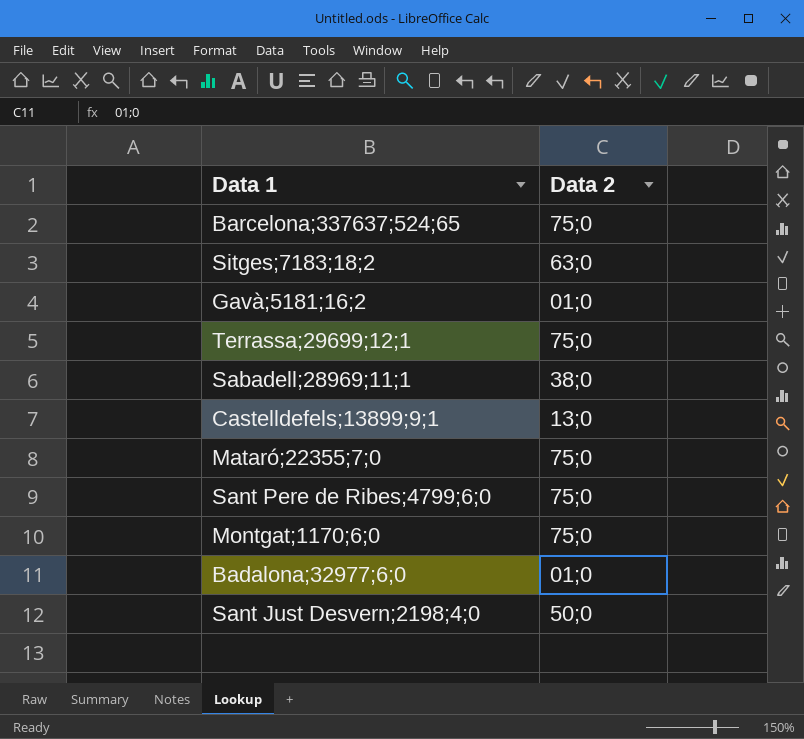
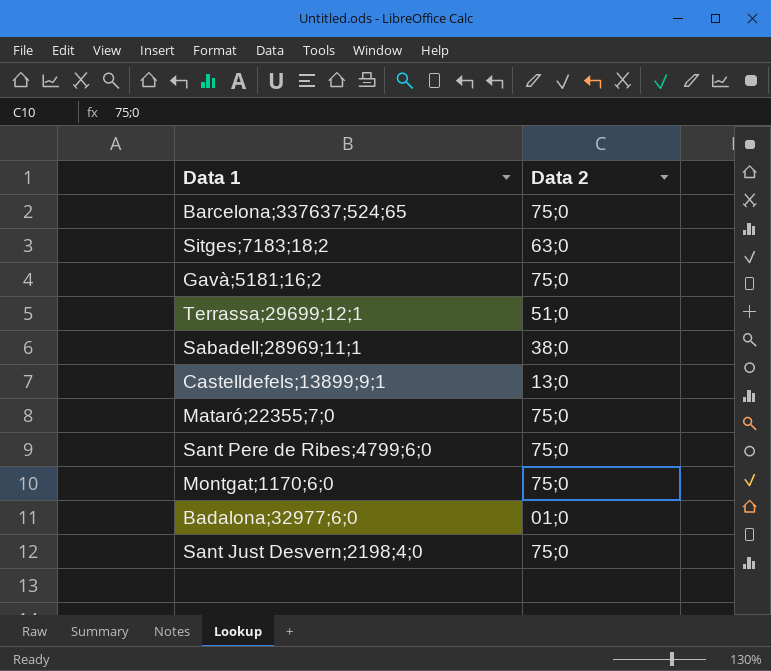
Gavà;5181;16;2 | Data 2: 01;0 -> 75;0
Terrassa;29699;12;1 | Data 2: 75;0 -> 51;0
Sant Just Desvern;2198;4;0 | Data 2: 50;0 -> 75;0

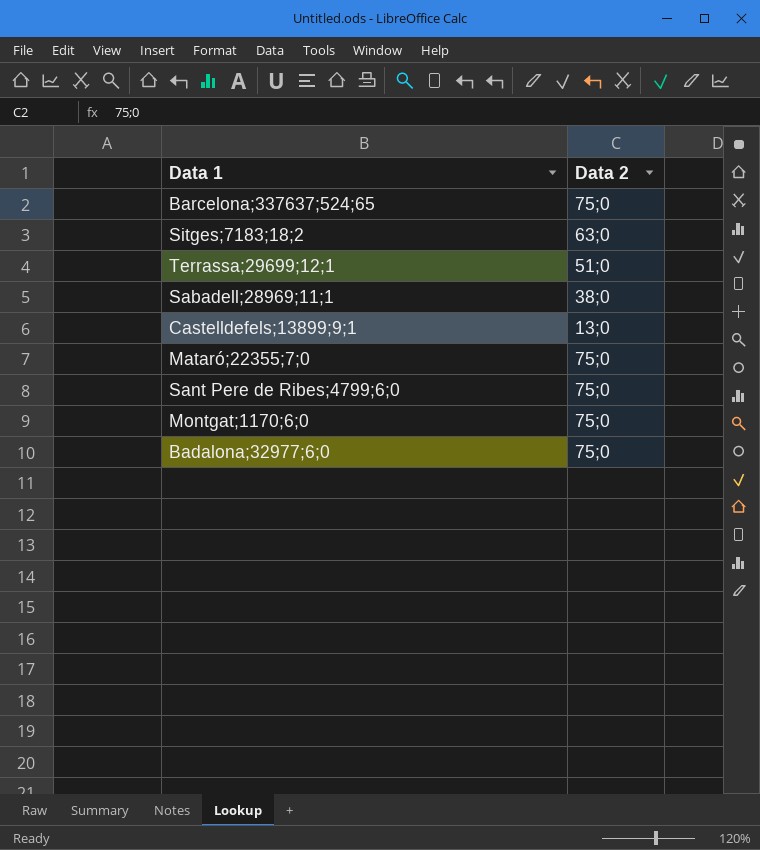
row Gavà;5181;16;2: 75;0 -> none
row Sant Just Desvern;2198;4;0: 75;0 -> none
Badalona;32977;6;0 | Data 2: 01;0 -> 75;0

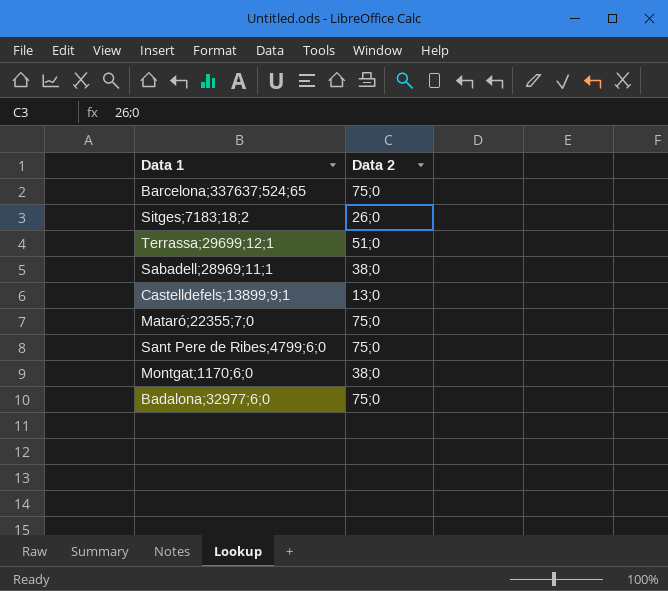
Sitges;7183;18;2 | Data 2: 63;0 -> 26;0
Montgat;1170;6;0 | Data 2: 75;0 -> 38;0

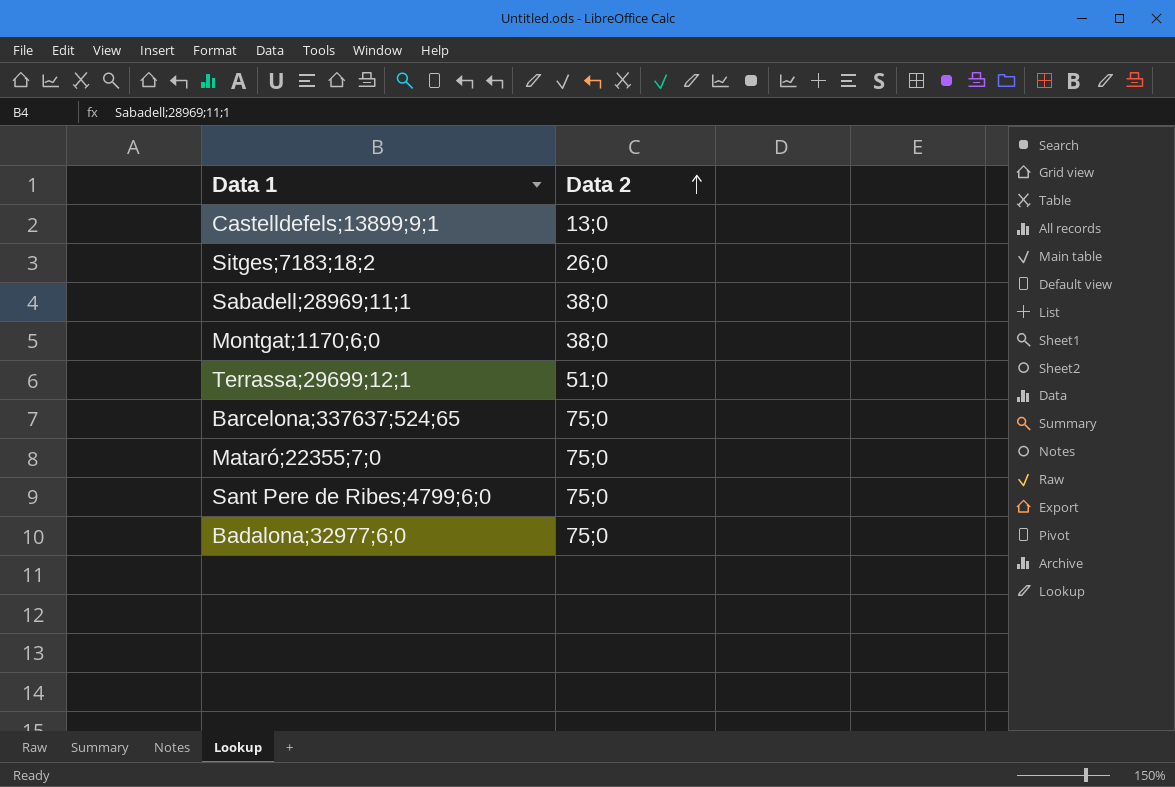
row order: none -> Data 2 ascending

